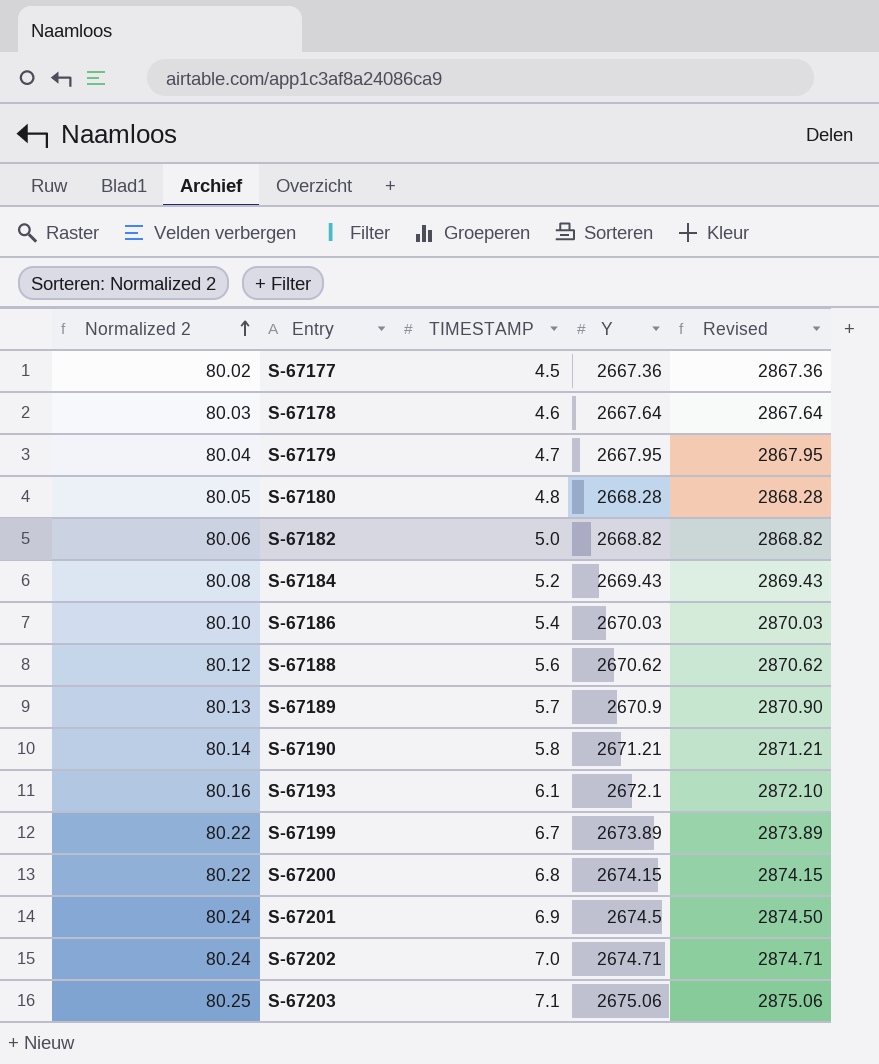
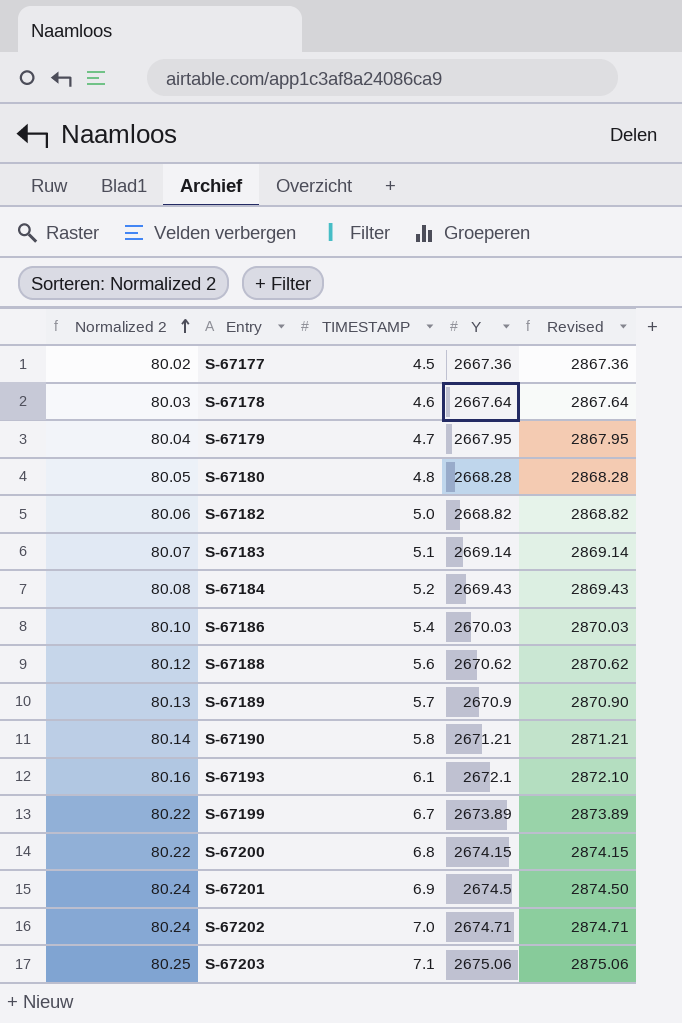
row S-67183: none -> 80.07 | 5.1 | 2669.14 | 2869.14

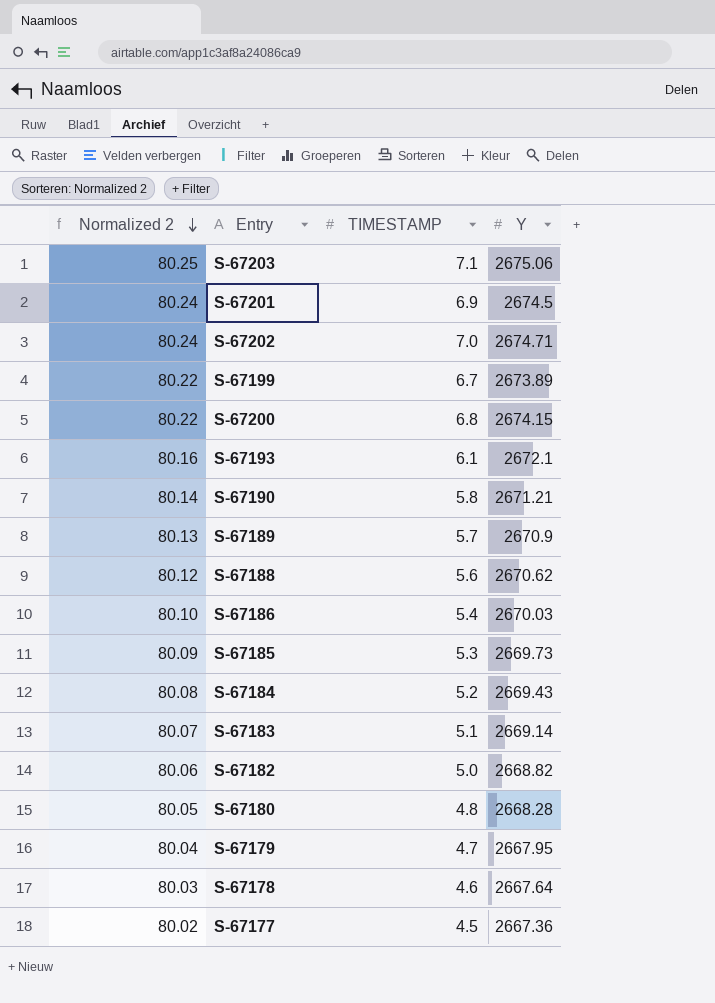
row order: Normalized 2 ascending -> Normalized 2 descending
column Revised | formula: [Y] + 200 -> none
row S-67185: none -> 80.09 | 5.3 | 2669.73

